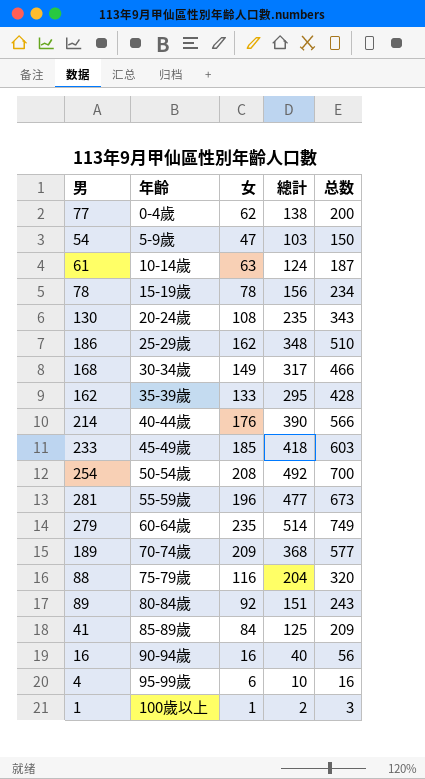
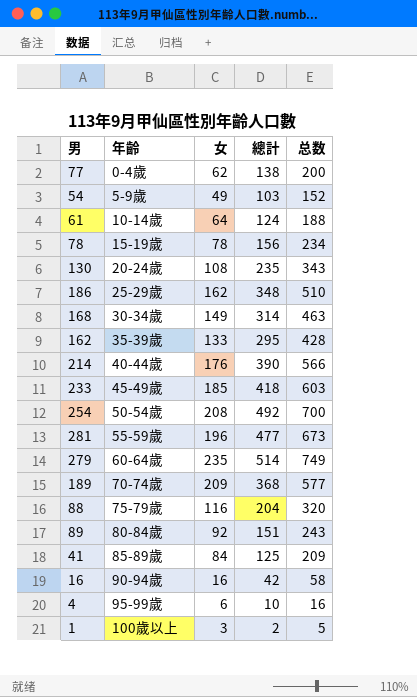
54 | 女: 47 -> 49
54 | 总数: 150 -> 152
61 | 女: 63 -> 64
61 | 总数: 187 -> 188
168 | 總計: 317 -> 314
168 | 总数: 466 -> 463
16 | 總計: 40 -> 42
16 | 总数: 56 -> 58
1 | 女: 1 -> 3
1 | 总数: 3 -> 5

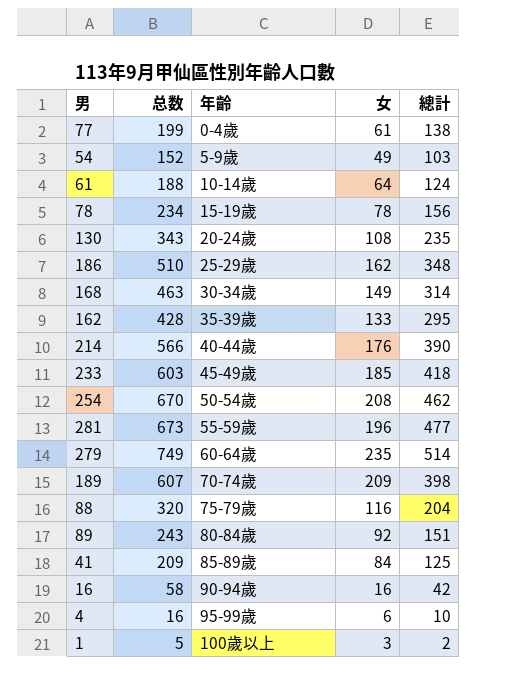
column 总数 | position: 5 -> 2
77 | 总数: 200 -> 199
77 | 女: 62 -> 61
254 | 总数: 700 -> 670
254 | 總計: 492 -> 462
189 | 总数: 577 -> 607
189 | 總計: 368 -> 398

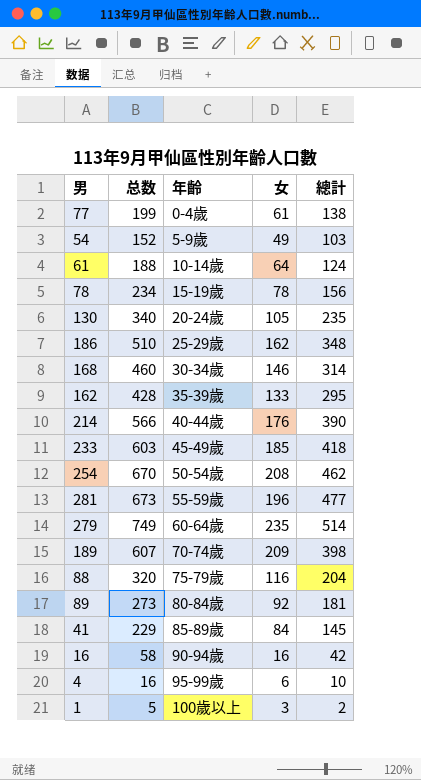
130 | 总数: 343 -> 340
130 | 女: 108 -> 105
168 | 总数: 463 -> 460
168 | 女: 149 -> 146
89 | 总数: 243 -> 273
89 | 總計: 151 -> 181
41 | 总数: 209 -> 229
41 | 總計: 125 -> 145

